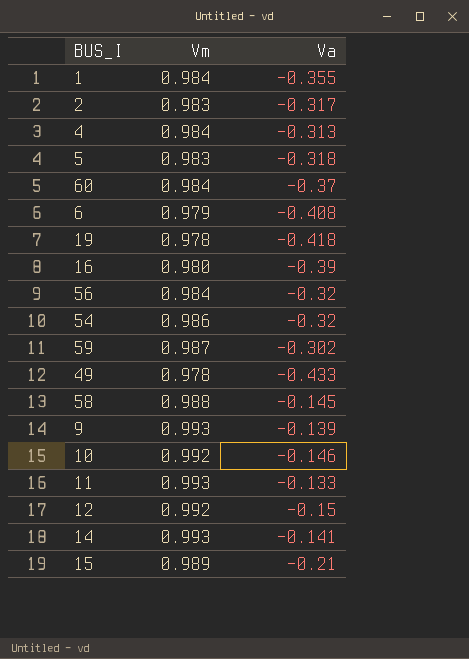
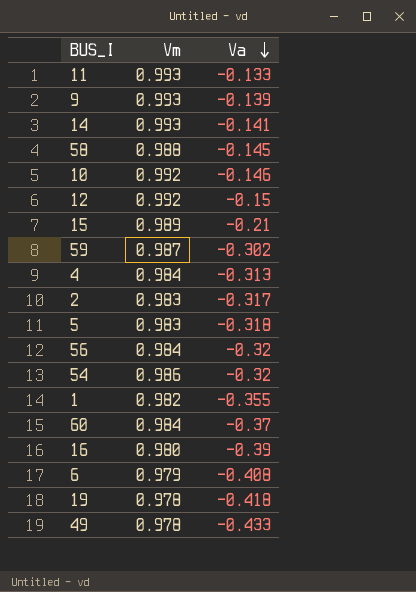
row order: none -> Va descending
1 | Vm: 0.984 -> 0.982

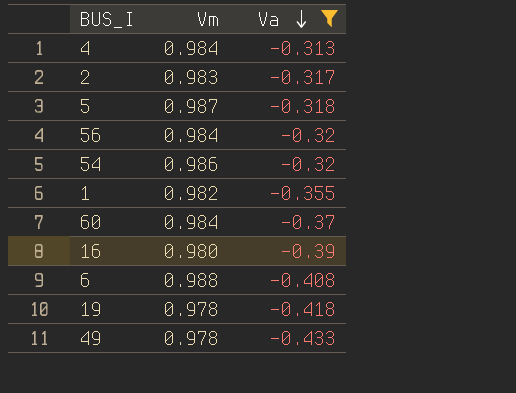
filter: none -> Va <= -0.313
5 | Vm: 0.983 -> 0.987
6 | Vm: 0.979 -> 0.988

